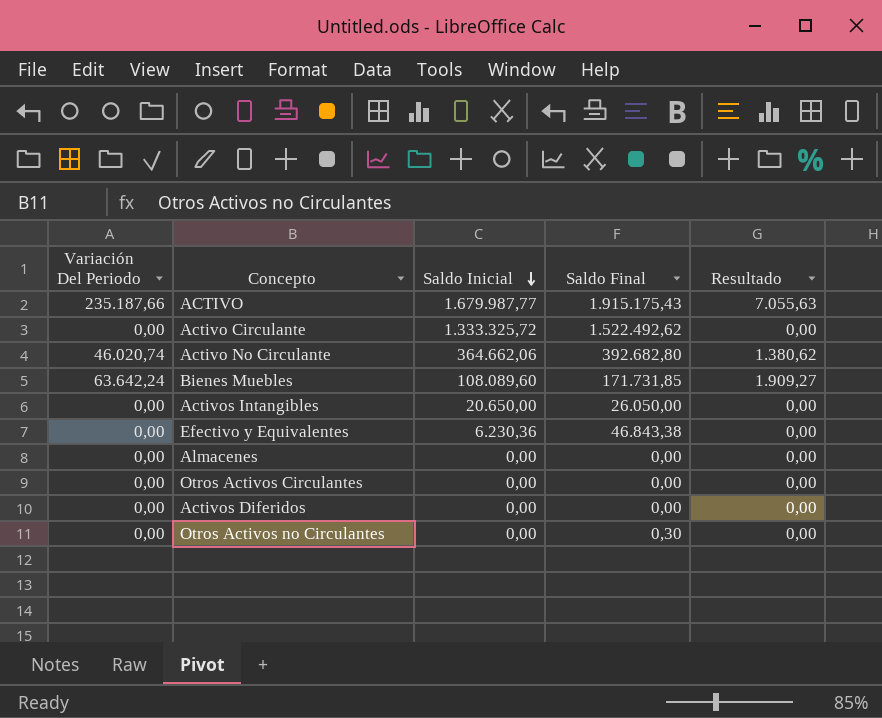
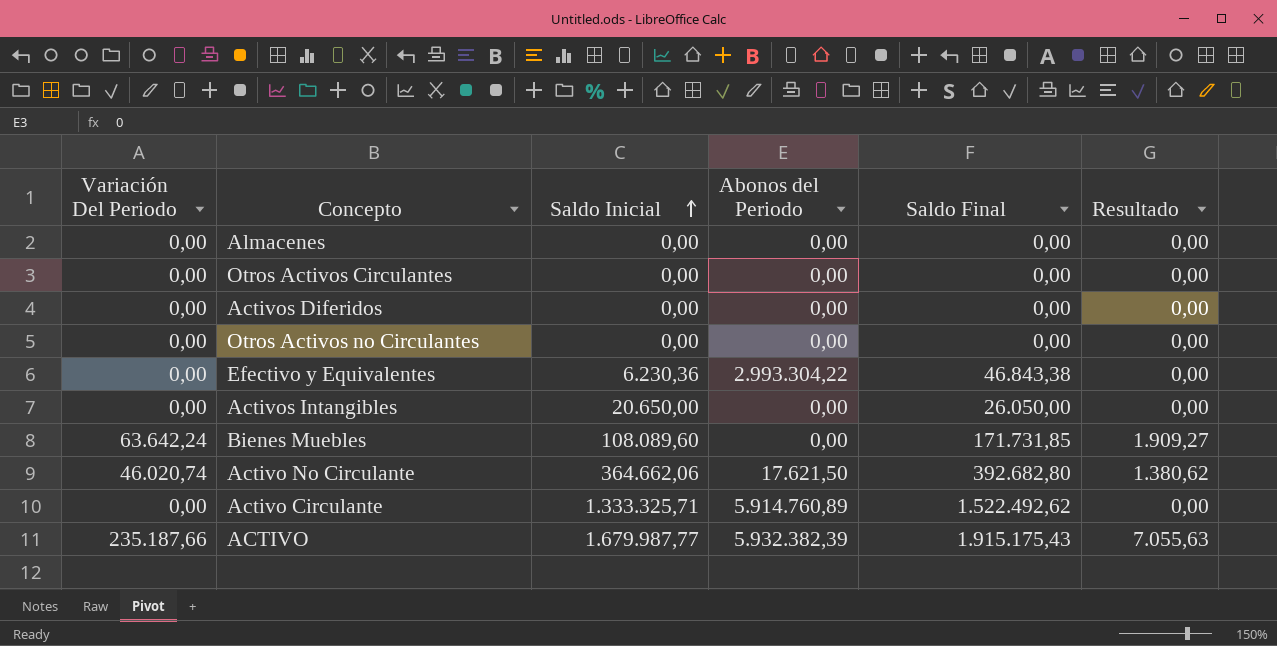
row order: Saldo Inicial descending -> Saldo Inicial ascending
column Abonos del Periodo | position: none -> 4
Otros Activos no Circulantes | Saldo Final: 0,30 -> 0,00
Activo Circulante | Saldo Inicial: 1.333.325,72 -> 1.333.325,71

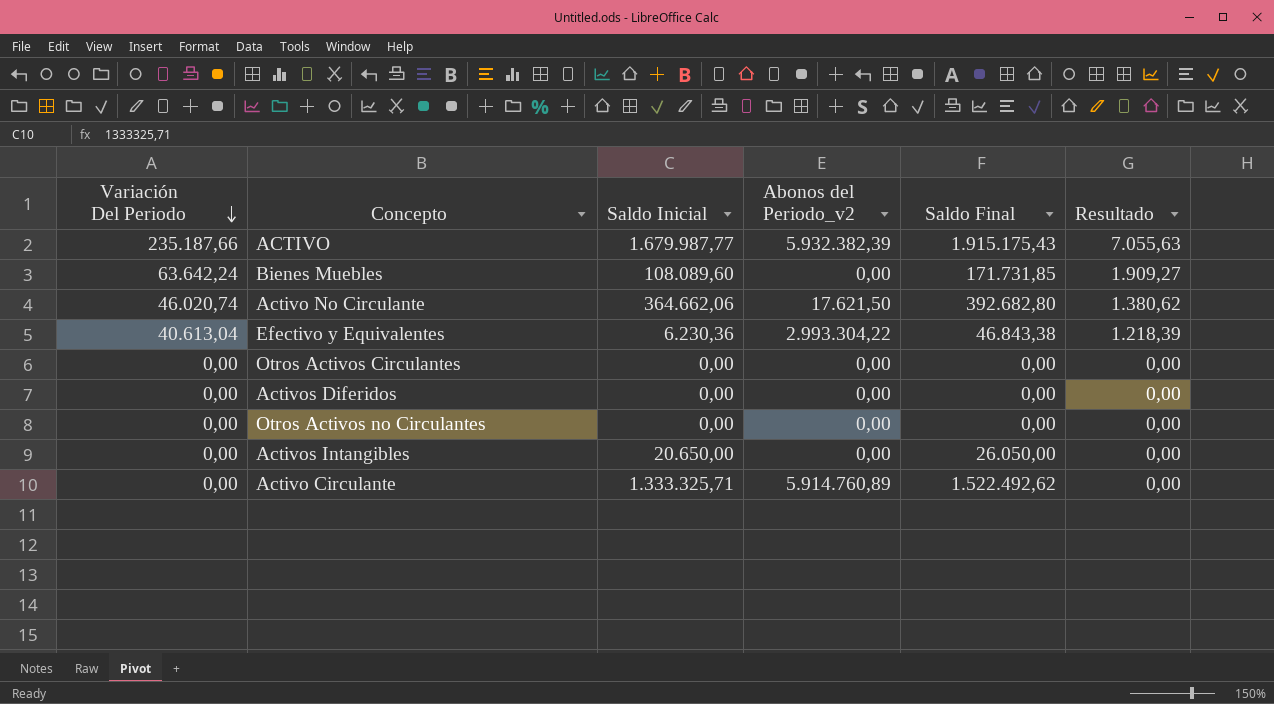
row order: Saldo Inicial ascending -> Variación Del Periodo descending
column name: Abonos del Periodo -> Abonos del Periodo_v2
row Almacenes: 0,00 | 0,00 | 0,00 | 0,00 | 0,00 -> none
Efectivo y Equivalentes | Variación Del Periodo: 0,00 -> 40.613,04
Efectivo y Equivalentes | Resultado: 0,00 -> 1.218,39

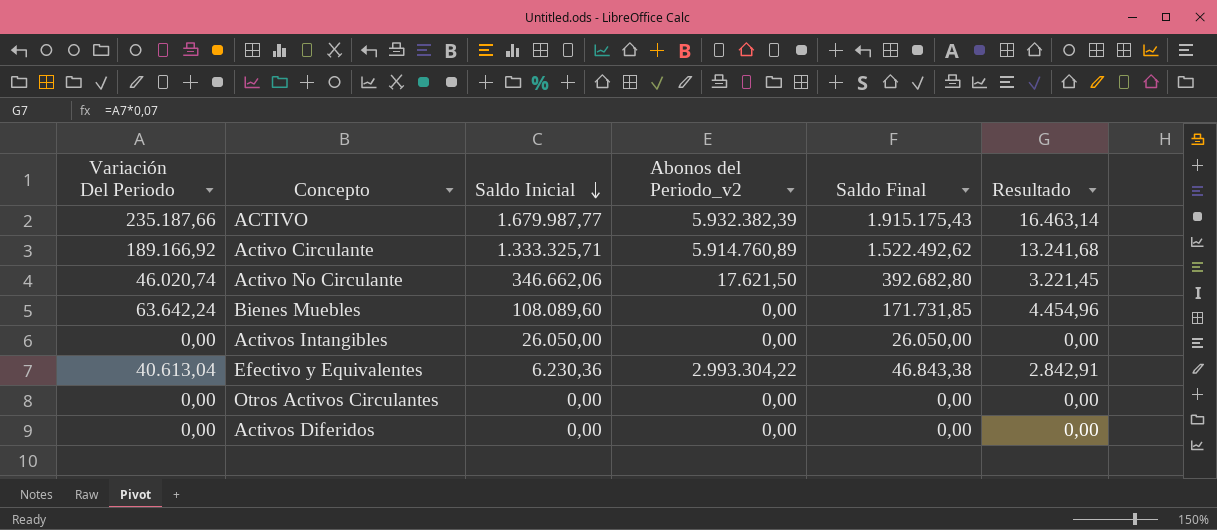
row order: Variación Del Periodo descending -> Saldo Inicial descending
column Resultado | formula: [Variación Del Periodo] * 0,03 -> [Variación Del Periodo] * 0,07
row Otros Activos no Circulantes: 0,00 | 0,00 | 0,00 | 0,00 | 0,00 -> none
Activo Circulante | Variación Del Periodo: 0,00 -> 189.166,92
Activo No Circulante | Saldo Inicial: 364.662,06 -> 346.662,06
Activos Intangibles | Saldo Inicial: 20.650,00 -> 26.050,00

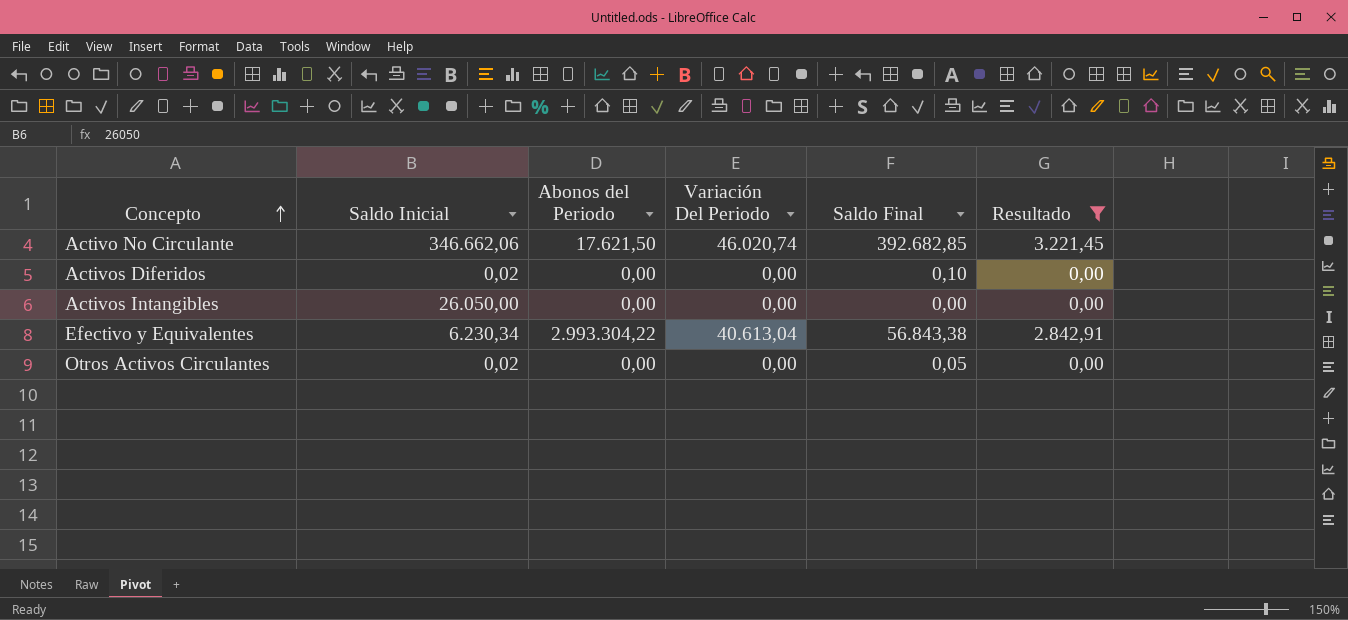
filter: none -> Resultado <= 3.221,45
row order: Saldo Inicial descending -> Concepto ascending
column name: Abonos del Periodo_v2 -> Abonos del Periodo
column Variación Del Periodo | position: 1 -> 4
Activo No Circulante | Saldo Final: 392.682,80 -> 392.682,85
Activos Diferidos | Saldo Inicial: 0,00 -> 0,02
Activos Diferidos | Saldo Final: 0,00 -> 0,10
Activos Intangibles | Saldo Final: 26.050,00 -> 0,00
Efectivo y Equivalentes | Saldo Inicial: 6.230,36 -> 6.230,34
Efectivo y Equivalentes | Saldo Final: 46.843,38 -> 56.843,38
Otros Activos Circulantes | Saldo Inicial: 0,00 -> 0,02
Otros Activos Circulantes | Saldo Final: 0,00 -> 0,05

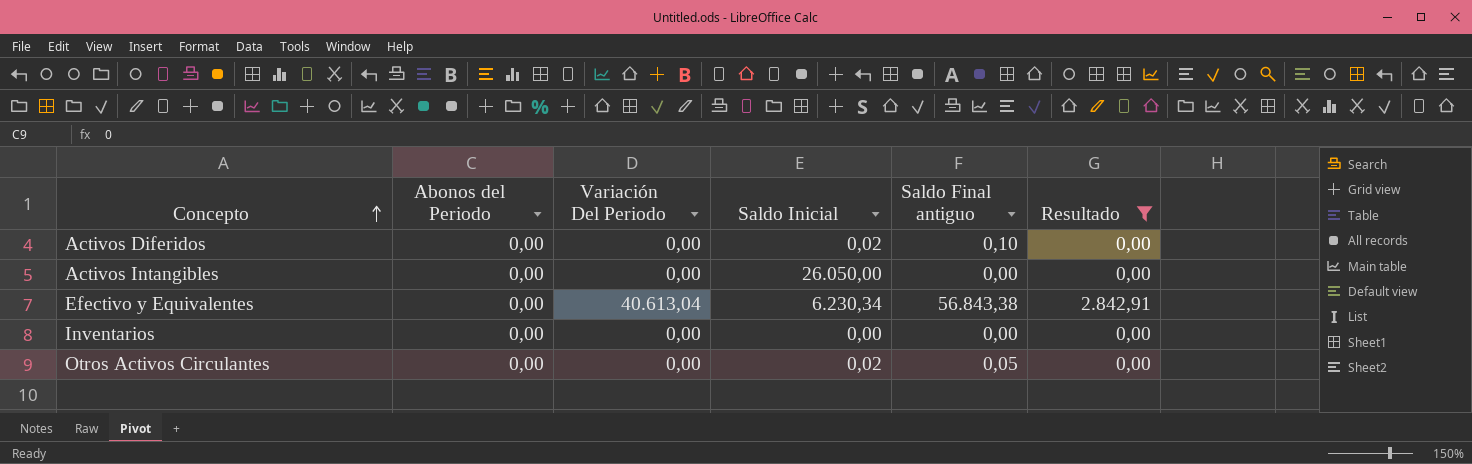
column Saldo Inicial | position: 2 -> 4
column name: Saldo Final -> Saldo Final antiguo
row Activo No Circulante: 346.662,06 | 17.621,50 | 46.020,74 | 392.682,85 | 3.221,45 -> none
Efectivo y Equivalentes | Abonos del Periodo: 2.993.304,22 -> 0,00
row Inventarios: none -> 0,00 | 0,00 | 0,00 | 0,00 | 0,00

